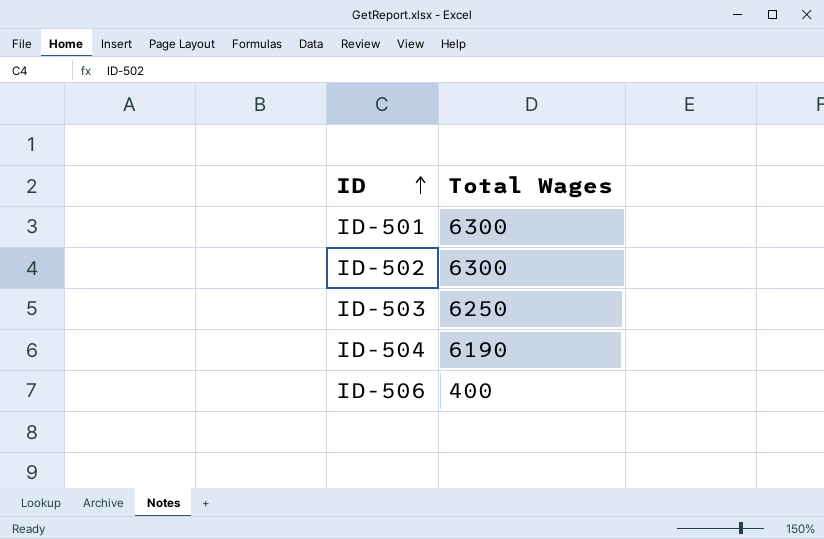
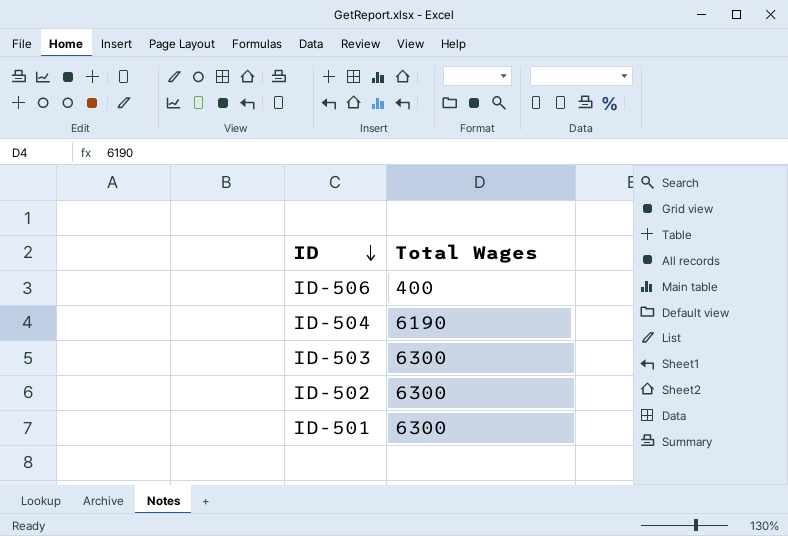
row order: ID ascending -> ID descending
ID-503 | Total Wages: 6250 -> 6300

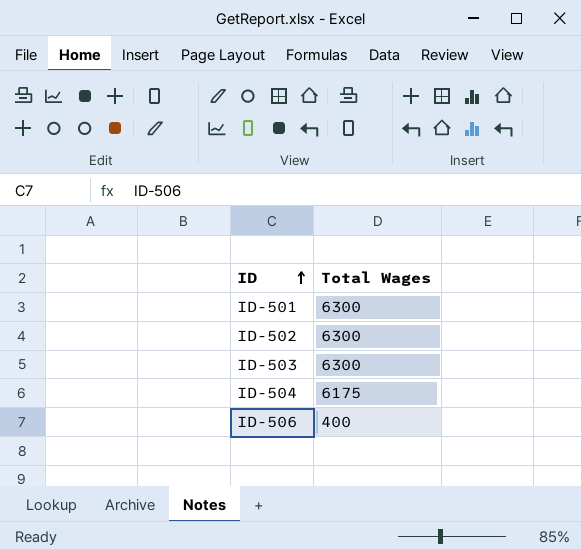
row order: ID descending -> ID ascending
ID-504 | Total Wages: 6190 -> 6175

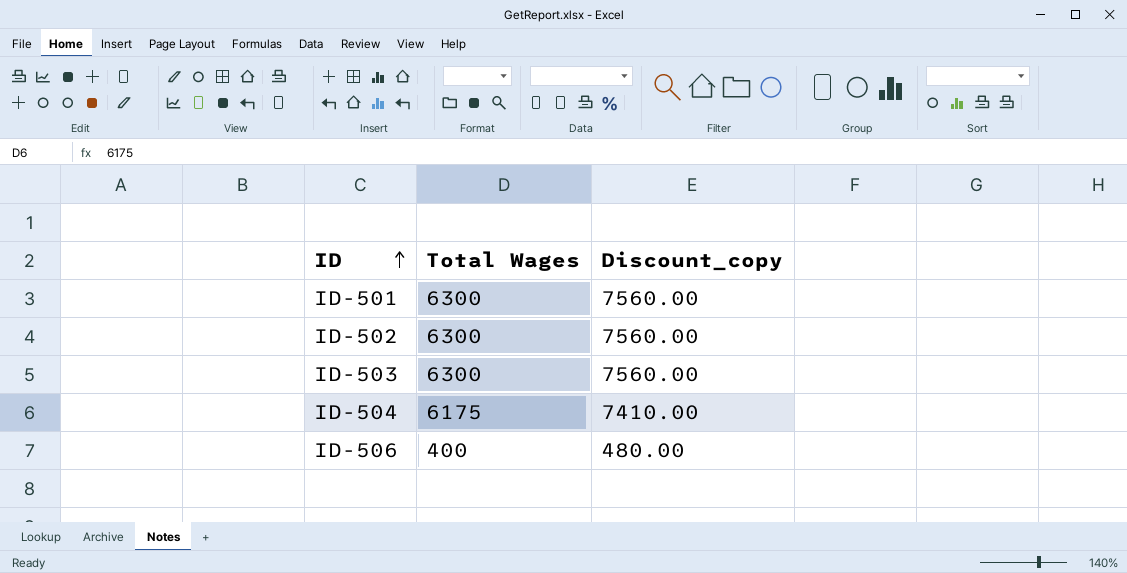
column Discount_copy | formula: none -> [Total Wages] * 1.2

